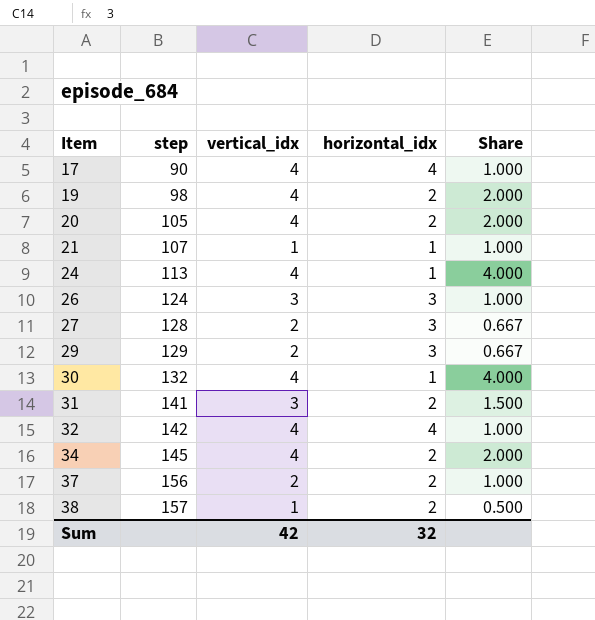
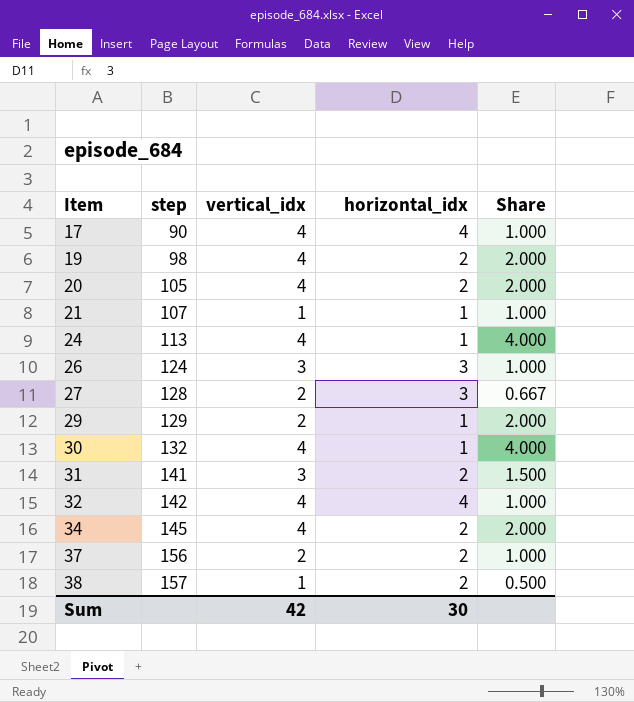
29 | horizontal_idx: 3 -> 1
29 | Share: 0.667 -> 2.000
Sum | horizontal_idx: 32 -> 30

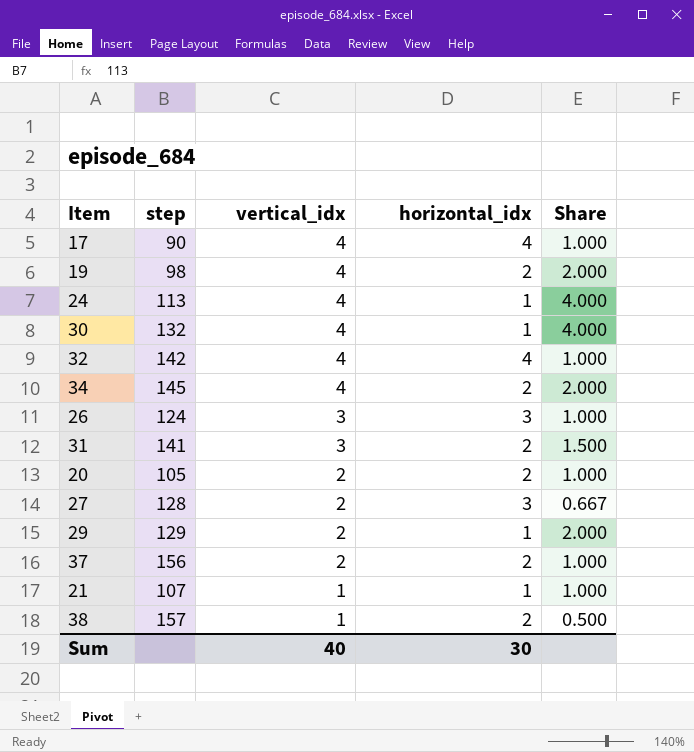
row order: Item ascending -> vertical_idx descending
20 | vertical_idx: 4 -> 2
20 | Share: 2.000 -> 1.000
Sum | vertical_idx: 42 -> 40

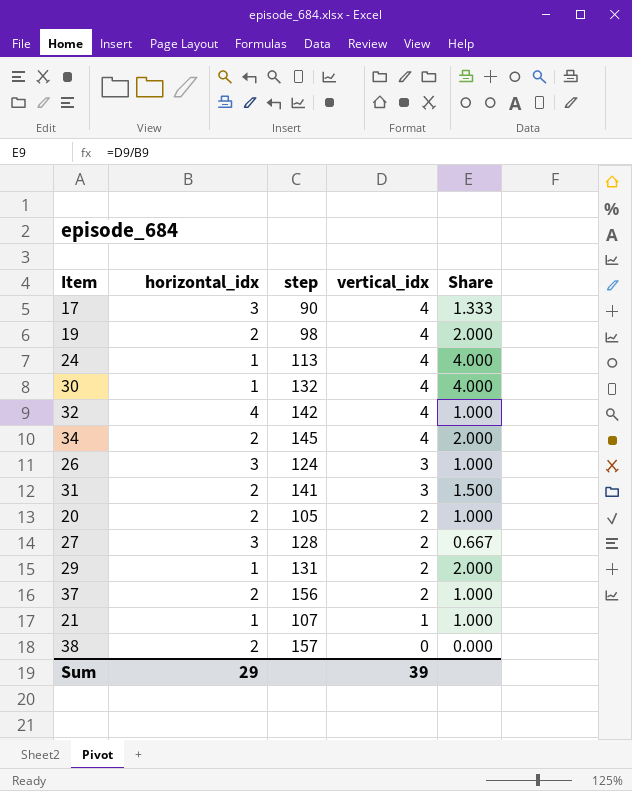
column horizontal_idx | position: 4 -> 2
17 | horizontal_idx: 4 -> 3
17 | Share: 1.000 -> 1.333
29 | step: 129 -> 131
38 | vertical_idx: 1 -> 0
38 | Share: 0.500 -> 0.000
Sum | horizontal_idx: 30 -> 29
Sum | vertical_idx: 40 -> 39

